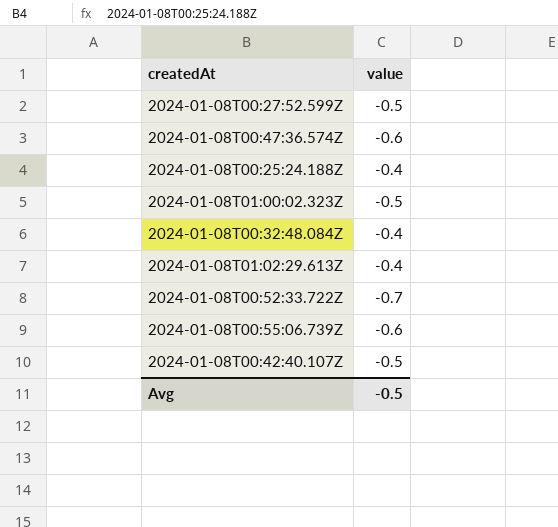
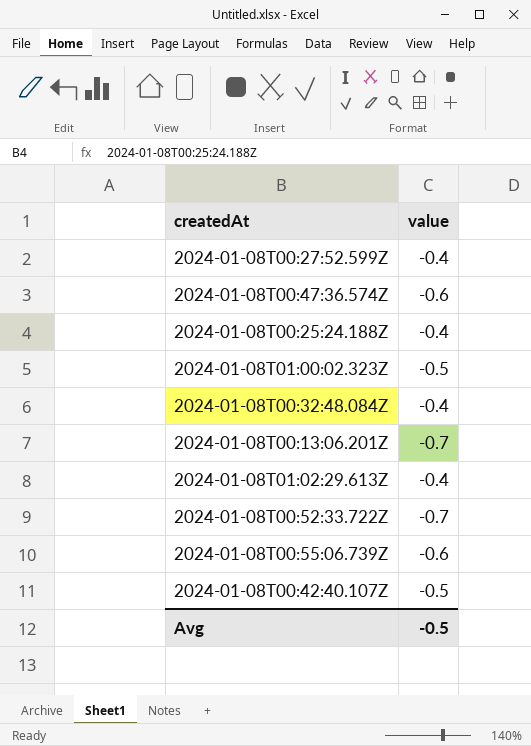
2024-01-08T00:27:52.599Z | value: -0.5 -> -0.4
row 2024-01-08T00:13:06.201Z: none -> -0.7

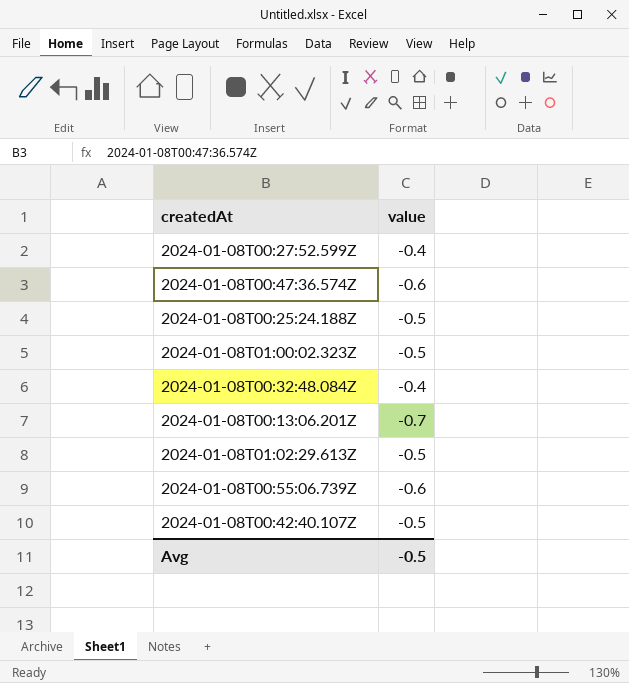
row 2024-01-08T00:52:33.722Z: -0.7 -> none
2024-01-08T00:25:24.188Z | value: -0.4 -> -0.5
2024-01-08T01:02:29.613Z | value: -0.4 -> -0.5

